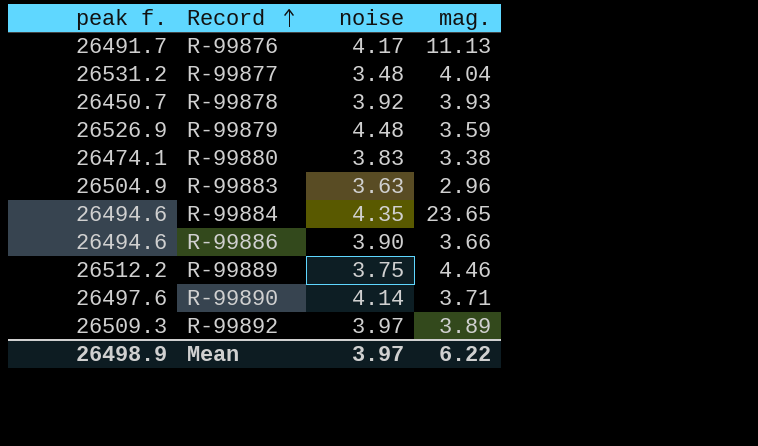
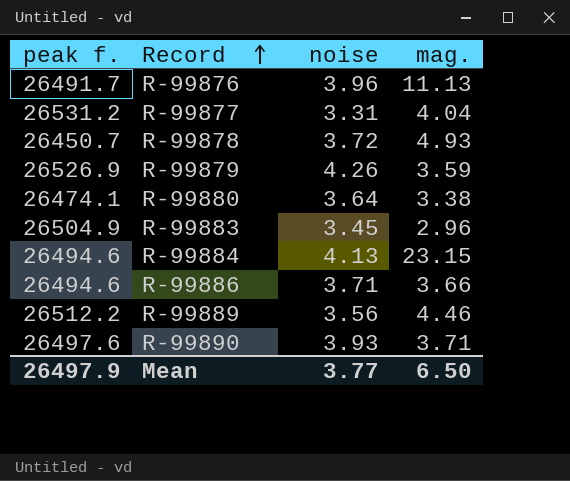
row R-99892: 26509.3 | 3.97 | 3.89 -> none
R-99876 | noise: 4.17 -> 3.96
R-99877 | noise: 3.48 -> 3.31
R-99878 | noise: 3.92 -> 3.72
R-99878 | mag.: 3.93 -> 4.93
R-99879 | noise: 4.48 -> 4.26
R-99880 | noise: 3.83 -> 3.64
R-99883 | noise: 3.63 -> 3.45
R-99884 | noise: 4.35 -> 4.13
R-99884 | mag.: 23.65 -> 23.15
R-99886 | noise: 3.90 -> 3.71
R-99889 | noise: 3.75 -> 3.56
R-99890 | noise: 4.14 -> 3.93
Mean | peak f.: 26498.9 -> 26497.9
Mean | noise: 3.97 -> 3.77
Mean | mag.: 6.22 -> 6.50

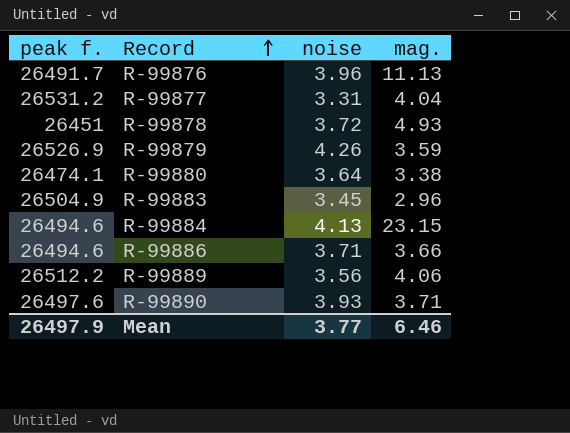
R-99878 | peak f.: 26450.7 -> 26451
R-99889 | mag.: 4.46 -> 4.06
Mean | mag.: 6.50 -> 6.46

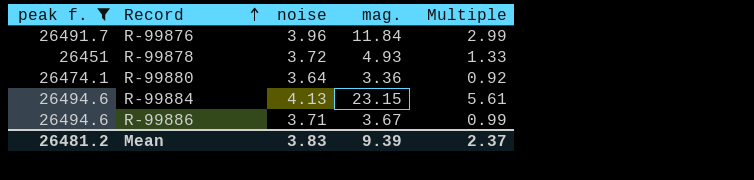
filter: none -> peak f. <= 26494.6
column Multiple | formula: none -> [mag.] / [noise]
R-99876 | mag.: 11.13 -> 11.84
R-99880 | mag.: 3.38 -> 3.36
R-99886 | mag.: 3.66 -> 3.67
Mean | peak f.: 26497.9 -> 26481.2
Mean | noise: 3.77 -> 3.83
Mean | mag.: 6.46 -> 9.39

